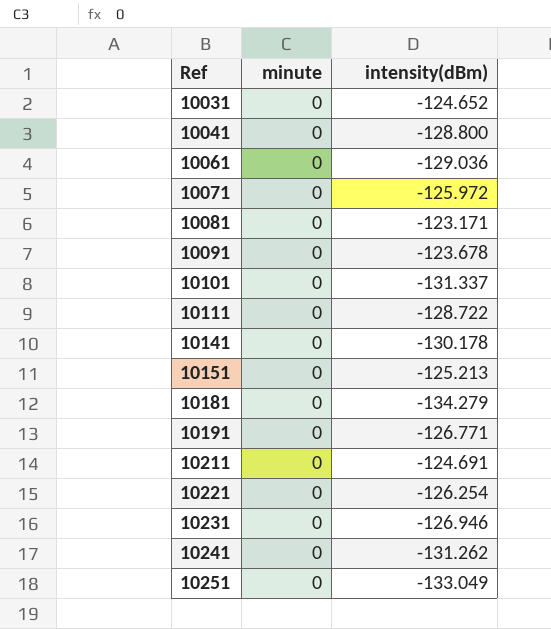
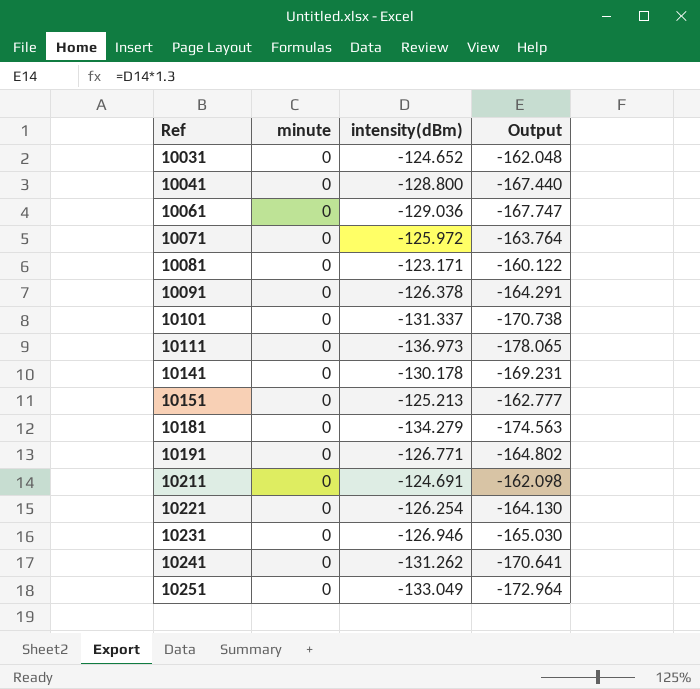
column Output | formula: none -> [intensity(dBm)] * 1.3
10091 | intensity(dBm): -123.678 -> -126.378
10111 | intensity(dBm): -128.722 -> -136.973

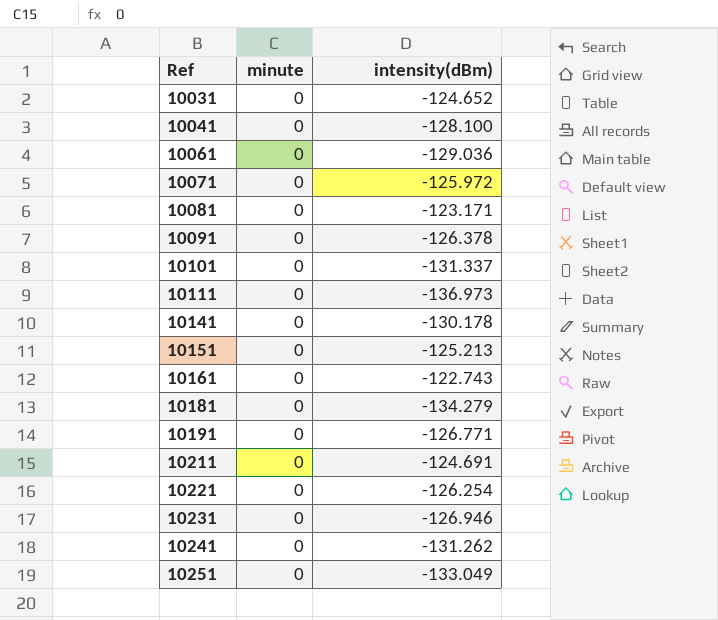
column Output | formula: [intensity(dBm)] * 1.3 -> none
10041 | intensity(dBm): -128.800 -> -128.100
row 10161: none -> 0 | -122.743

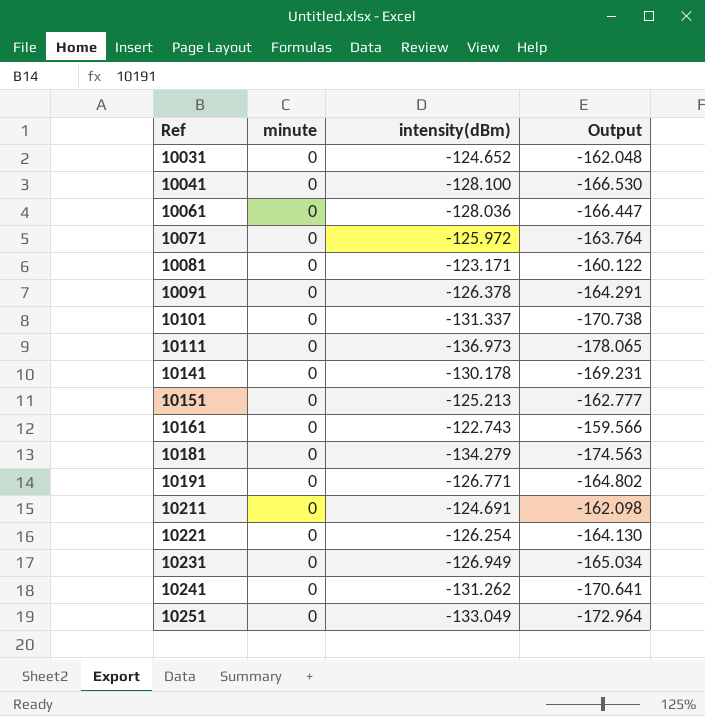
column Output | formula: none -> [intensity(dBm)] * 1.3
10061 | intensity(dBm): -129.036 -> -128.036
10231 | intensity(dBm): -126.946 -> -126.949

